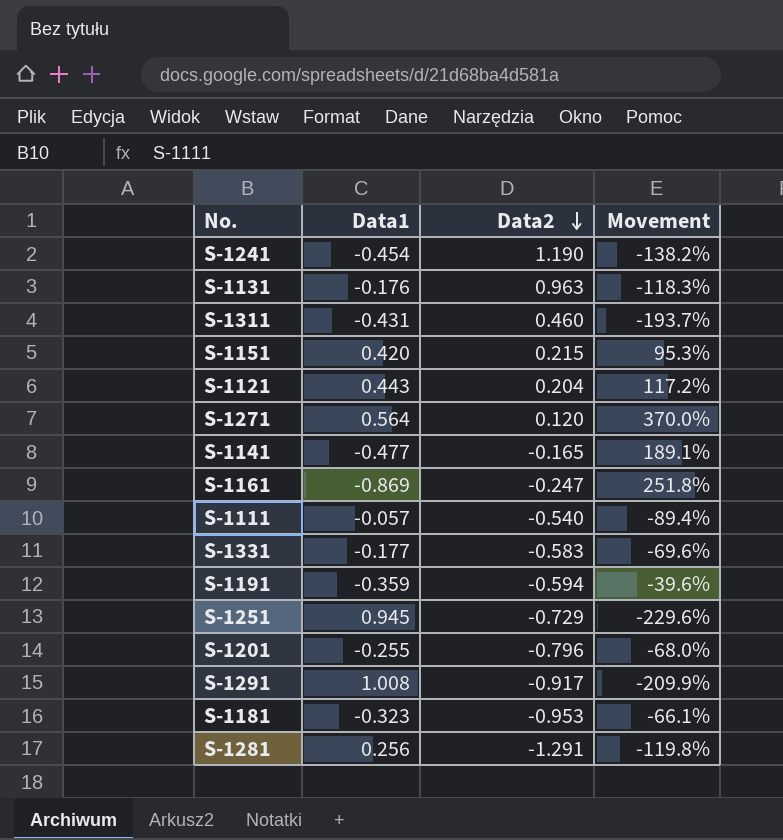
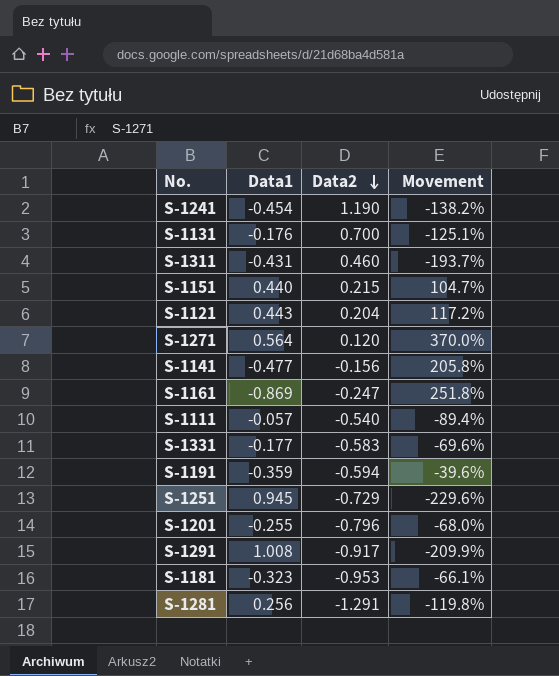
S-1131 | Data2: 0.963 -> 0.700
S-1131 | Movement: -118.3% -> -125.1%
S-1151 | Data1: 0.420 -> 0.440
S-1151 | Movement: 95.3% -> 104.7%
S-1141 | Data2: -0.165 -> -0.156
S-1141 | Movement: 189.1% -> 205.8%

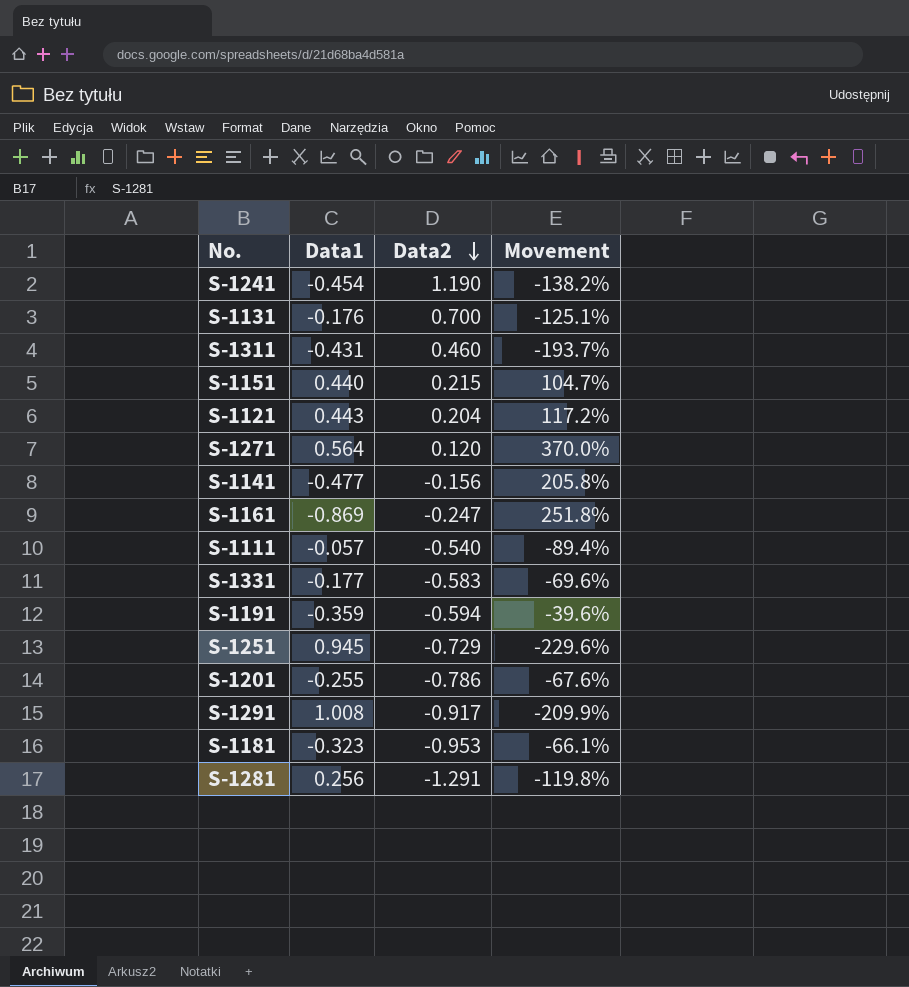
S-1201 | Data2: -0.796 -> -0.786
S-1201 | Movement: -68.0% -> -67.6%

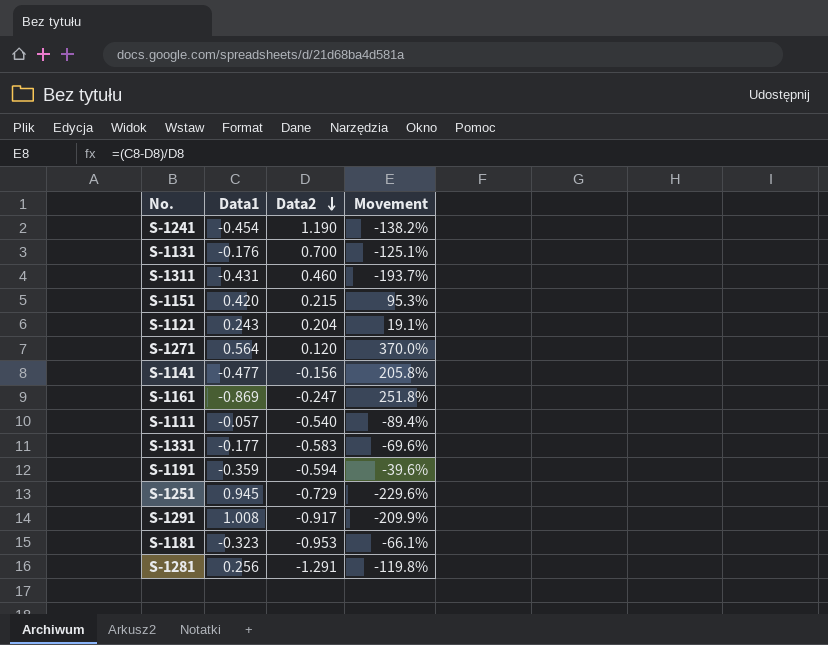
row S-1201: -0.255 | -0.786 | -67.6% -> none
S-1151 | Data1: 0.440 -> 0.420
S-1151 | Movement: 104.7% -> 95.3%
S-1121 | Data1: 0.443 -> 0.243
S-1121 | Movement: 117.2% -> 19.1%

